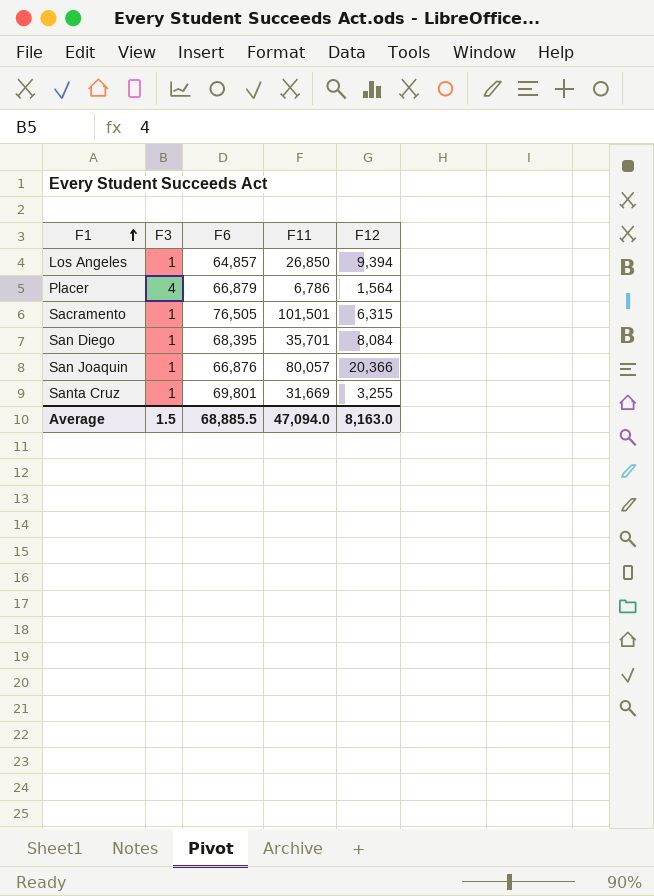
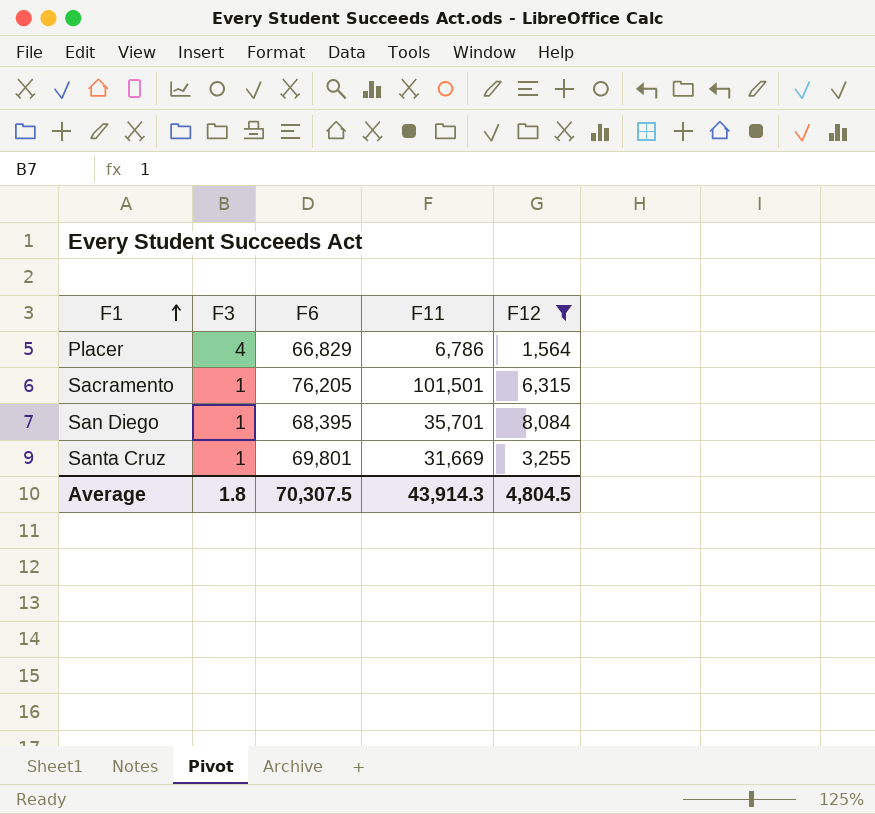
filter: none -> F12 <= 8,084
Placer | F6: 66,879 -> 66,829
Sacramento | F6: 76,505 -> 76,205
Average | F3: 1.5 -> 1.8
Average | F6: 68,885.5 -> 70,307.5
Average | F11: 47,094.0 -> 43,914.3
Average | F12: 8,163.0 -> 4,804.5

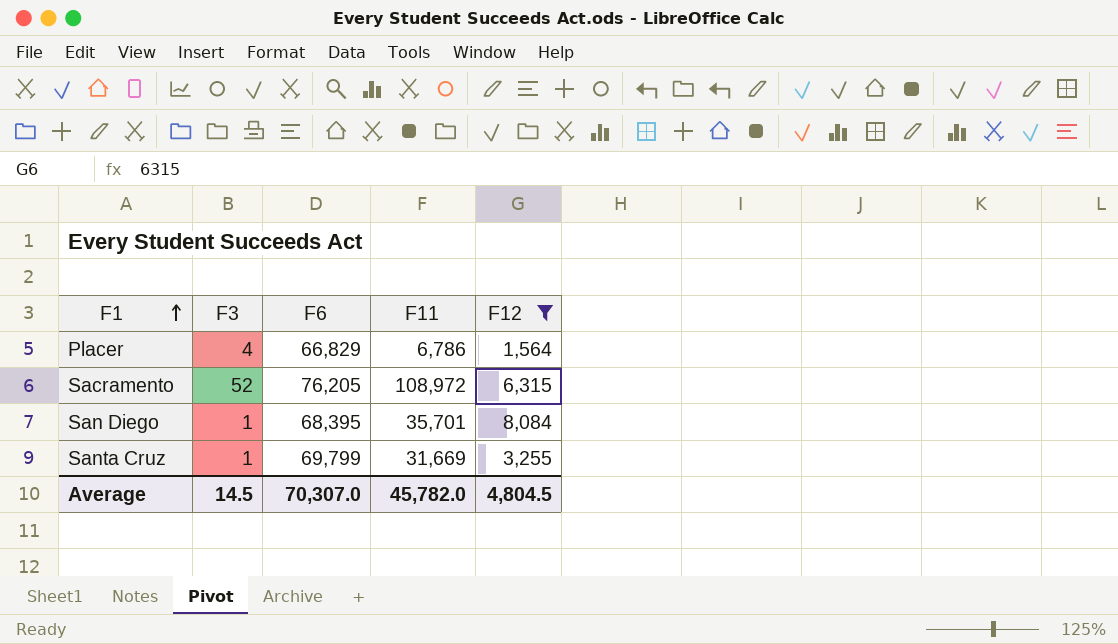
Sacramento | F3: 1 -> 52
Sacramento | F11: 101,501 -> 108,972
Santa Cruz | F6: 69,801 -> 69,799
Average | F3: 1.8 -> 14.5
Average | F6: 70,307.5 -> 70,307.0
Average | F11: 43,914.3 -> 45,782.0

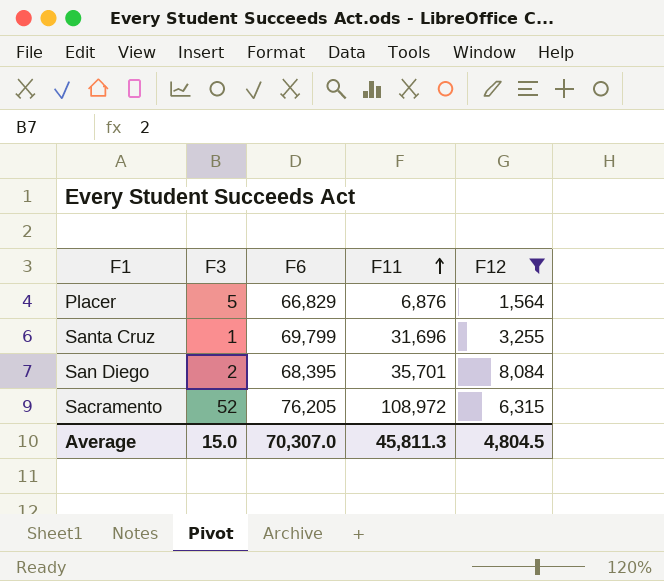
row order: F1 ascending -> F11 ascending
Placer | F3: 4 -> 5
Placer | F11: 6,786 -> 6,876
Santa Cruz | F11: 31,669 -> 31,696
San Diego | F3: 1 -> 2
Average | F3: 14.5 -> 15.0
Average | F11: 45,782.0 -> 45,811.3

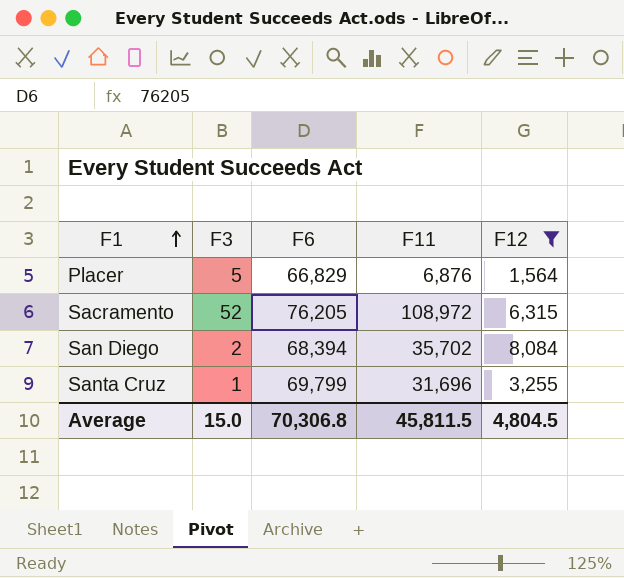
row order: F11 ascending -> F1 ascending
San Diego | F6: 68,395 -> 68,394
San Diego | F11: 35,701 -> 35,702
Average | F6: 70,307.0 -> 70,306.8
Average | F11: 45,811.3 -> 45,811.5

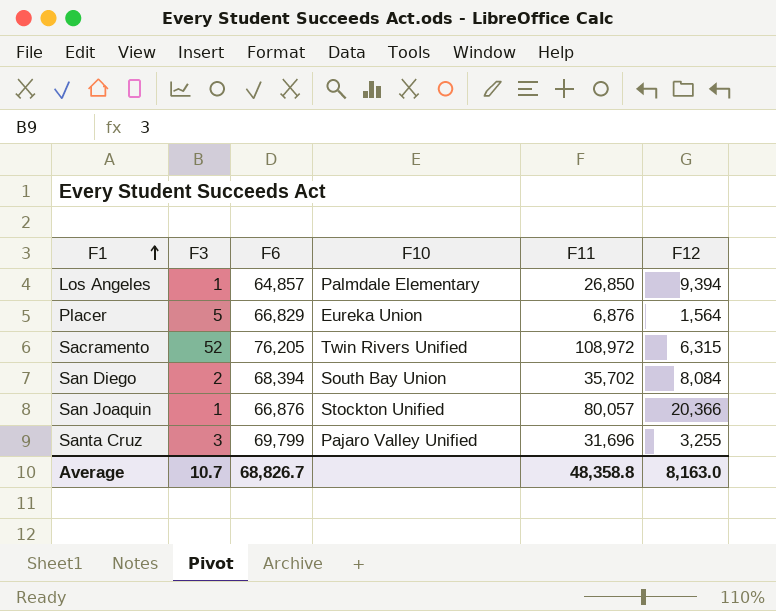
filter: F12 <= 8,084 -> none
column F10 | position: none -> 4
Santa Cruz | F3: 1 -> 3
Average | F3: 15.0 -> 10.7
Average | F6: 70,306.8 -> 68,826.7
Average | F11: 45,811.5 -> 48,358.8
Average | F12: 4,804.5 -> 8,163.0

